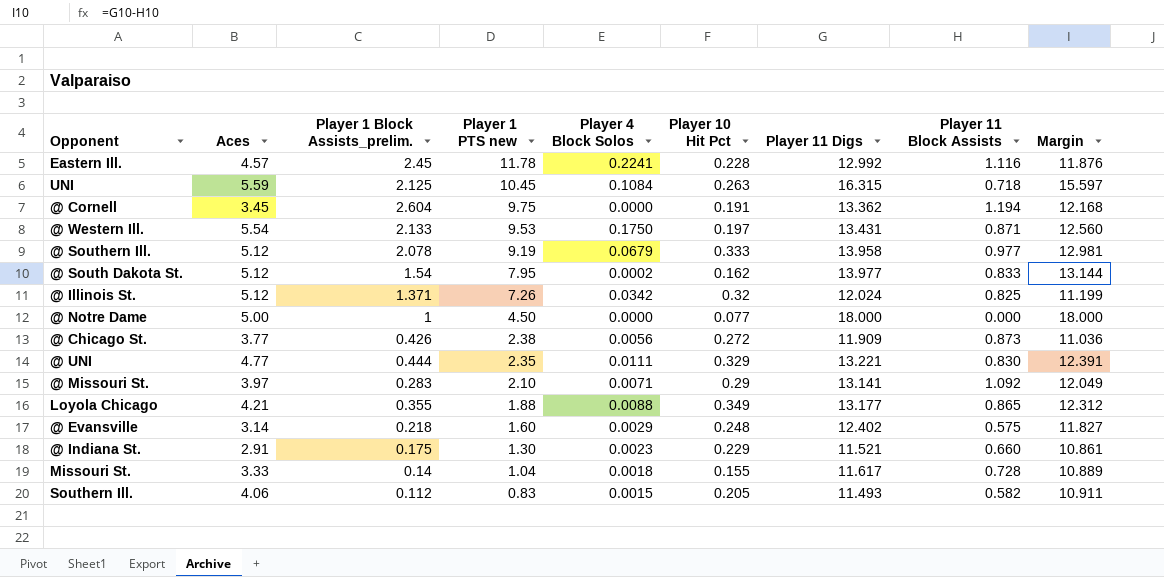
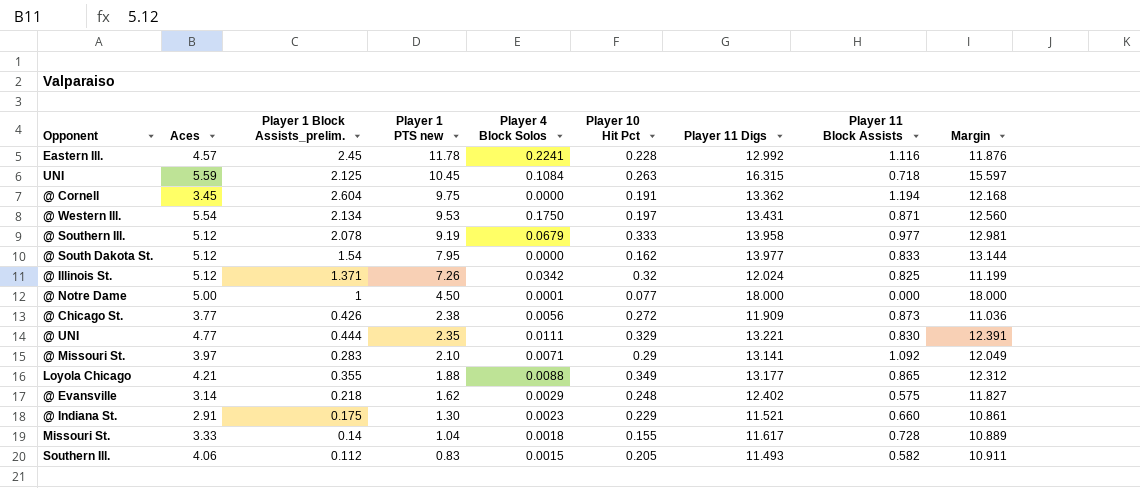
@ Western Ill. | Player 1 Block Assists_prelim.: 2.133 -> 2.134
@ South Dakota St. | Player 4 Block Solos: 0.0002 -> 0.0000
@ Notre Dame | Player 4 Block Solos: 0.0000 -> 0.0001
@ Evansville | Player 1 PTS new: 1.60 -> 1.62

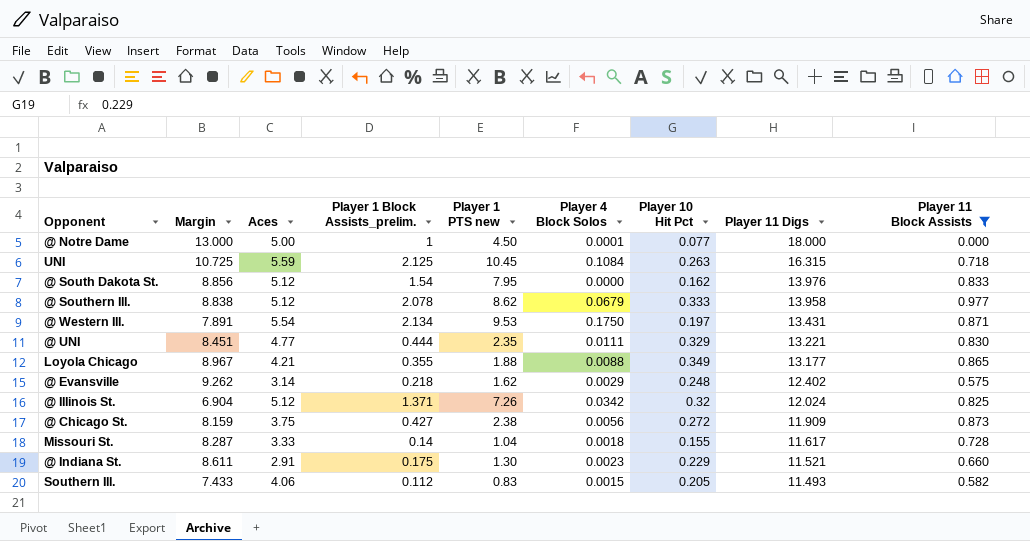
filter: none -> Player 11 Block Assists <= 0.977
row order: Player 1 PTS new descending -> Player 11 Digs descending
column Margin | formula: [Player 11 Digs] - [Player 11 Block Assists] -> [Player 11 Digs] - [Aces]
column Margin | position: 9 -> 2
@ South Dakota St. | Player 11 Digs: 13.977 -> 13.976
@ Southern Ill. | Player 1 PTS new: 9.19 -> 8.62
@ Chicago St. | Aces: 3.77 -> 3.75
@ Chicago St. | Player 1 Block Assists_prelim.: 0.426 -> 0.427

